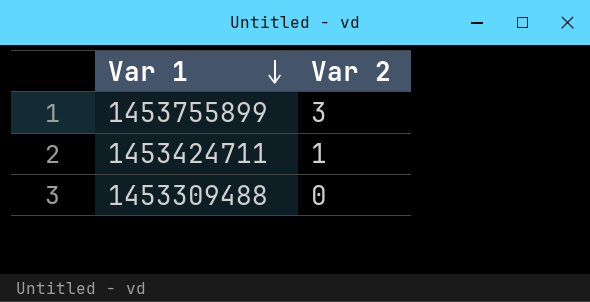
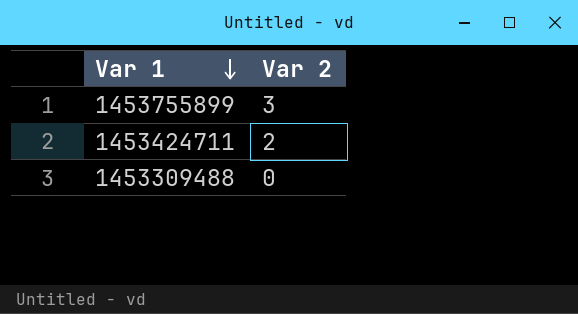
1453424711 | Var 2: 1 -> 2

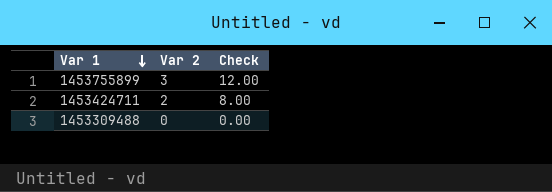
column Check | formula: none -> [Var 2] * 4

